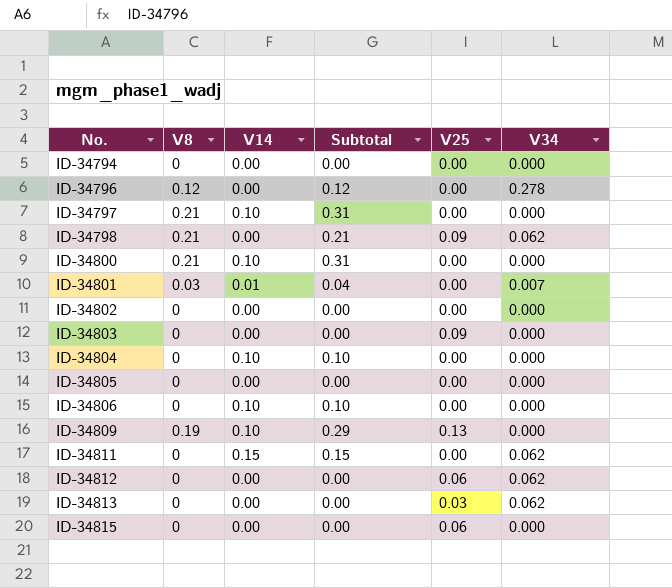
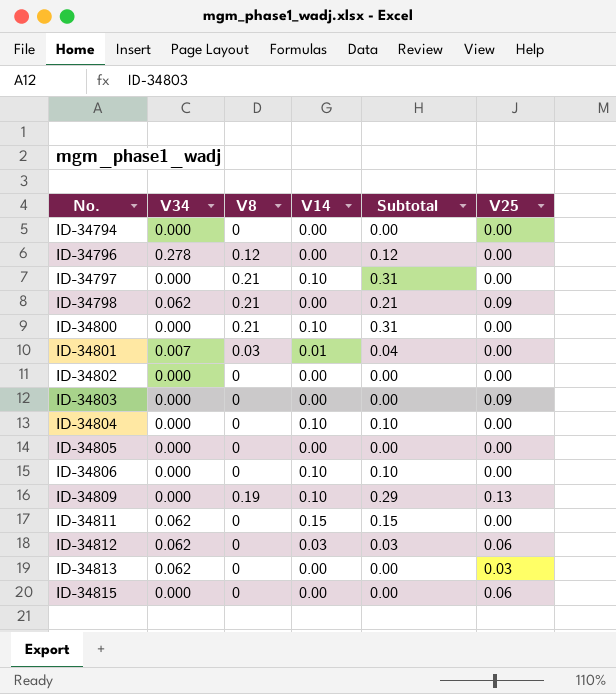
column V34 | position: 6 -> 2
ID-34812 | V14: 0.00 -> 0.03
ID-34812 | Subtotal: 0.00 -> 0.03

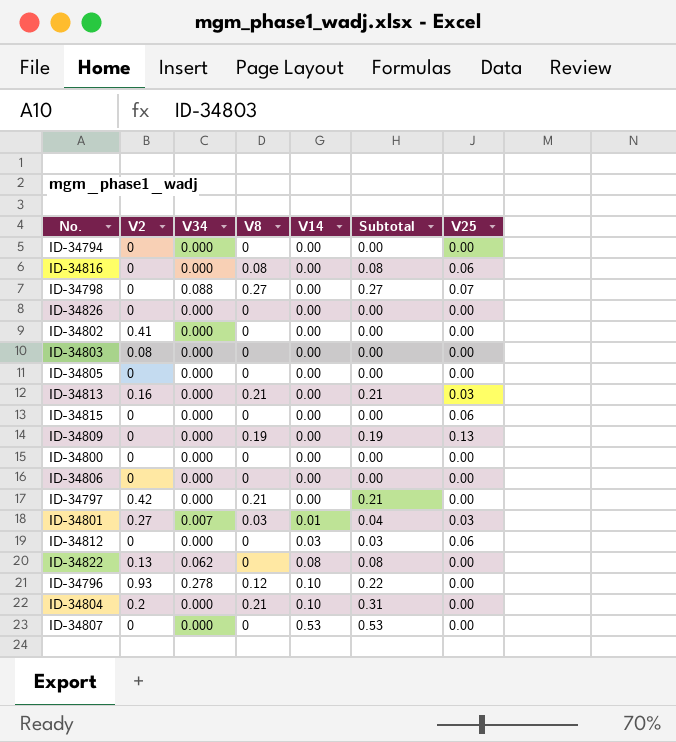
row order: No. ascending -> V14 ascending
column V2 | position: none -> 2
row ID-34811: 0.062 | 0 | 0.15 | 0.15 | 0.00 -> none
row ID-34816: none -> 0 | 0.000 | 0.08 | 0.00 | 0.08 | 0.06
ID-34798 | V34: 0.062 -> 0.088
ID-34798 | V8: 0.21 -> 0.27
ID-34798 | Subtotal: 0.21 -> 0.27
ID-34798 | V25: 0.09 -> 0.07
row ID-34826: none -> 0 | 0.000 | 0 | 0.00 | 0.00 | 0.00
ID-34803 | V25: 0.09 -> 0.00
ID-34813 | V34: 0.062 -> 0.000
ID-34813 | V8: 0 -> 0.21
ID-34813 | Subtotal: 0.00 -> 0.21
ID-34809 | V14: 0.10 -> 0.00
ID-34809 | Subtotal: 0.29 -> 0.19
ID-34800 | V8: 0.21 -> 0
ID-34800 | V14: 0.10 -> 0.00
ID-34800 | Subtotal: 0.31 -> 0.00
ID-34806 | V14: 0.10 -> 0.00
ID-34806 | Subtotal: 0.10 -> 0.00
ID-34797 | V14: 0.10 -> 0.00
ID-34797 | Subtotal: 0.31 -> 0.21
ID-34801 | V25: 0.00 -> 0.03
ID-34812 | V34: 0.062 -> 0.000
row ID-34822: none -> 0.13 | 0.062 | 0 | 0.08 | 0.08 | 0.00
ID-34796 | V14: 0.00 -> 0.10
ID-34796 | Subtotal: 0.12 -> 0.22
ID-34804 | V8: 0 -> 0.21
ID-34804 | Subtotal: 0.10 -> 0.31
row ID-34807: none -> 0 | 0.000 | 0 | 0.53 | 0.53 | 0.00

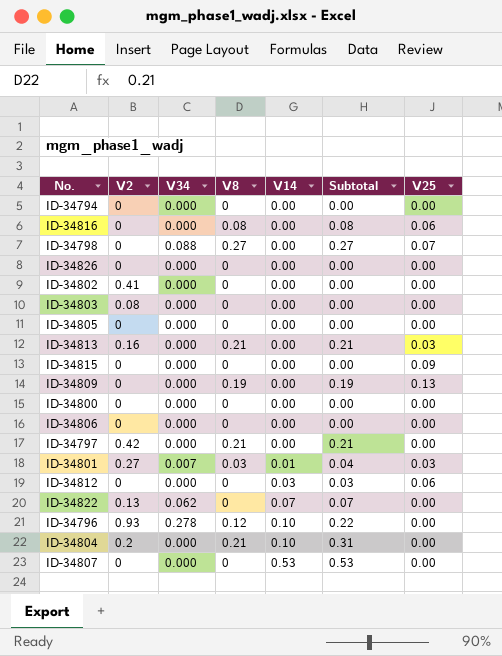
ID-34815 | V25: 0.06 -> 0.09
ID-34822 | V14: 0.08 -> 0.07
ID-34822 | Subtotal: 0.08 -> 0.07

